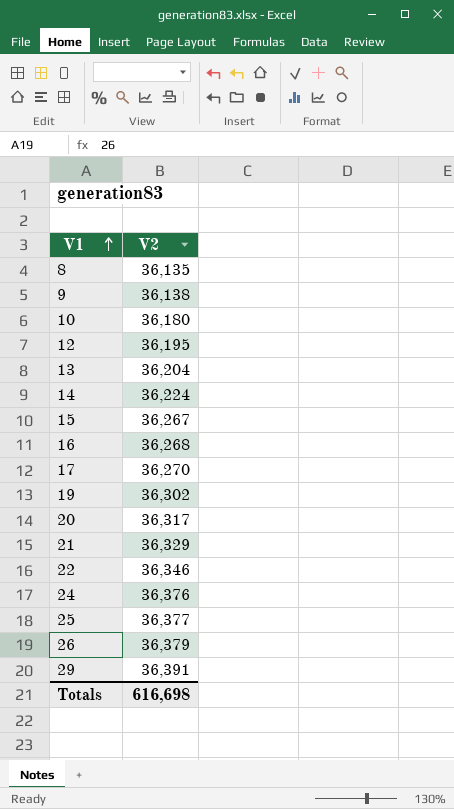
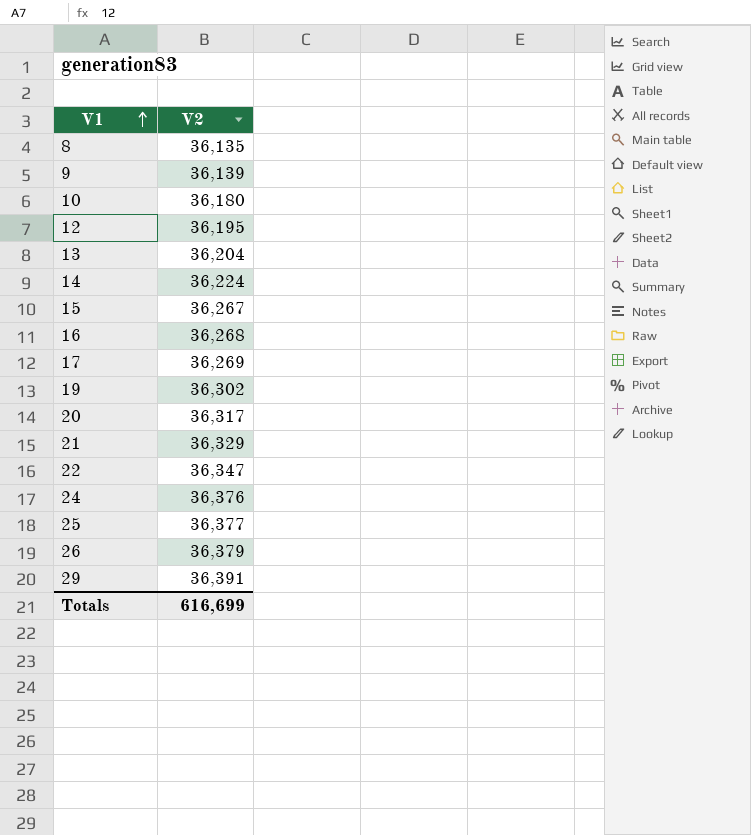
9 | V2: 36,138 -> 36,139
17 | V2: 36,270 -> 36,269
22 | V2: 36,346 -> 36,347
Totals | V2: 616,698 -> 616,699

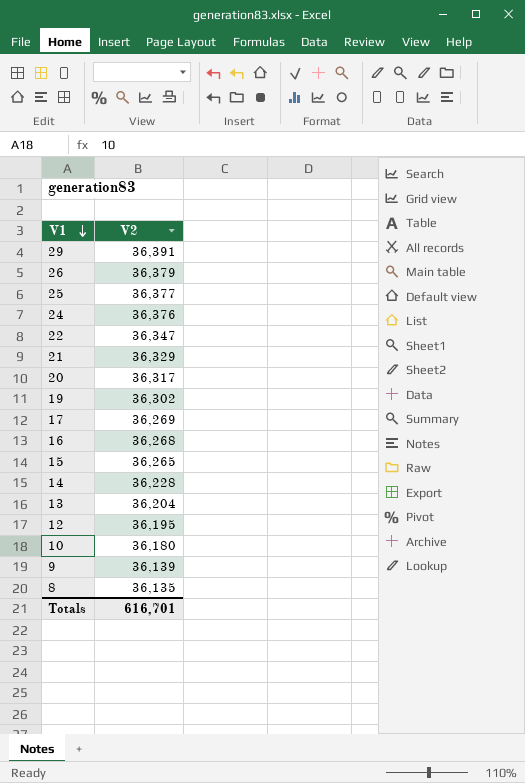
row order: V1 ascending -> V1 descending
15 | V2: 36,267 -> 36,265
14 | V2: 36,224 -> 36,228
Totals | V2: 616,699 -> 616,701

